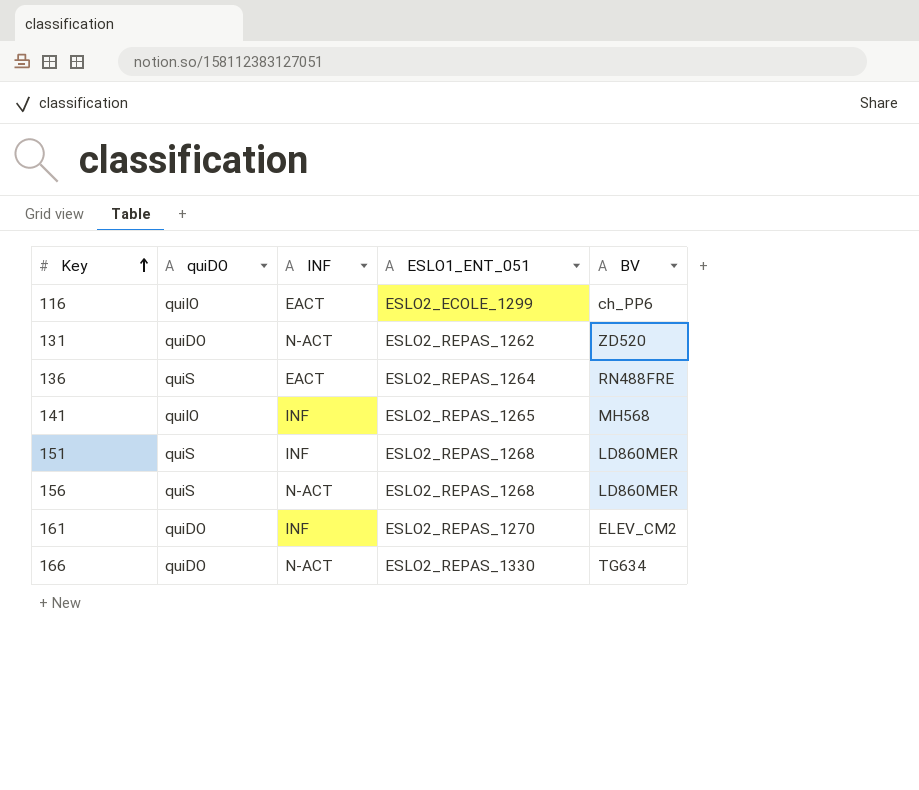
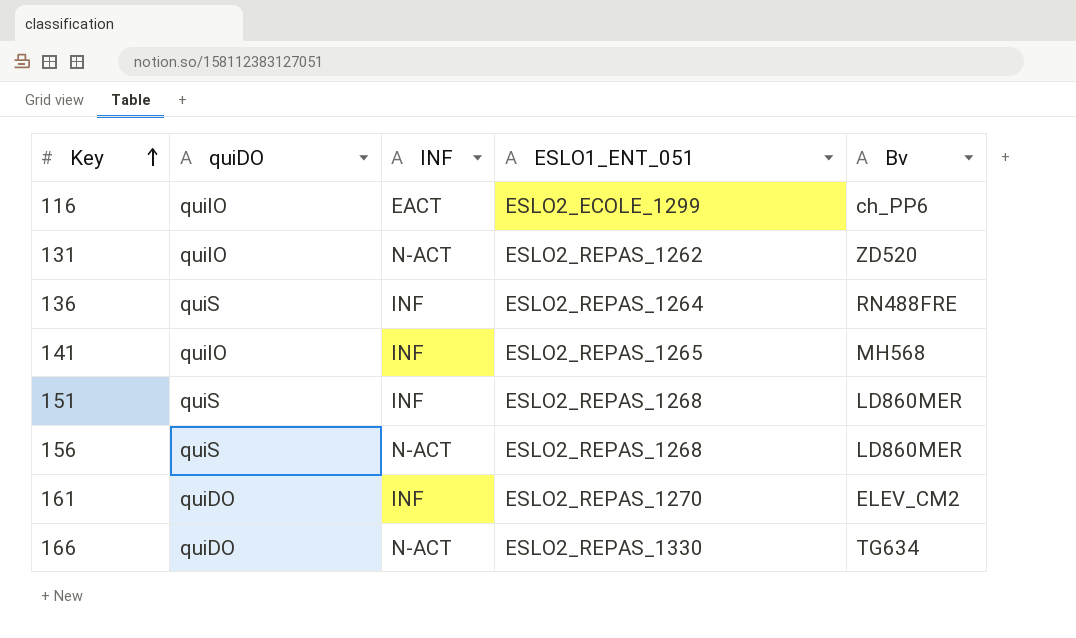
column name: BV -> Bv
131 | quiDO: quiDO -> quiIO
136 | INF: EACT -> INF

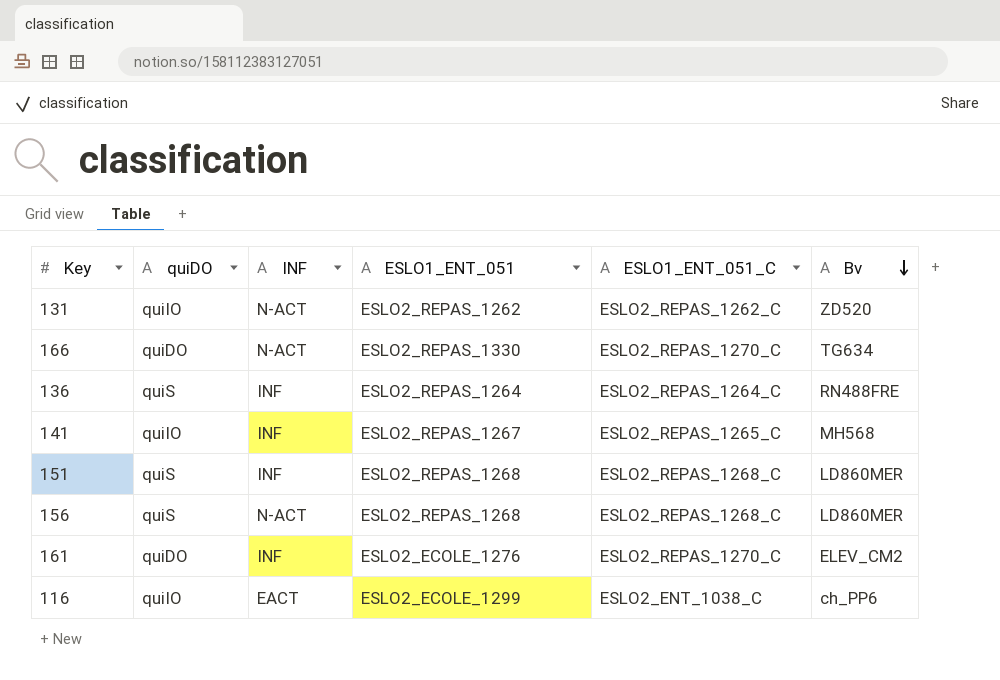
row order: Key ascending -> Bv descending
column ESLO1_ENT_051_C | position: none -> 5
141 | ESLO1_ENT_051: ESLO2_REPAS_1265 -> ESLO2_REPAS_1267
161 | ESLO1_ENT_051: ESLO2_REPAS_1270 -> ESLO2_ECOLE_1276

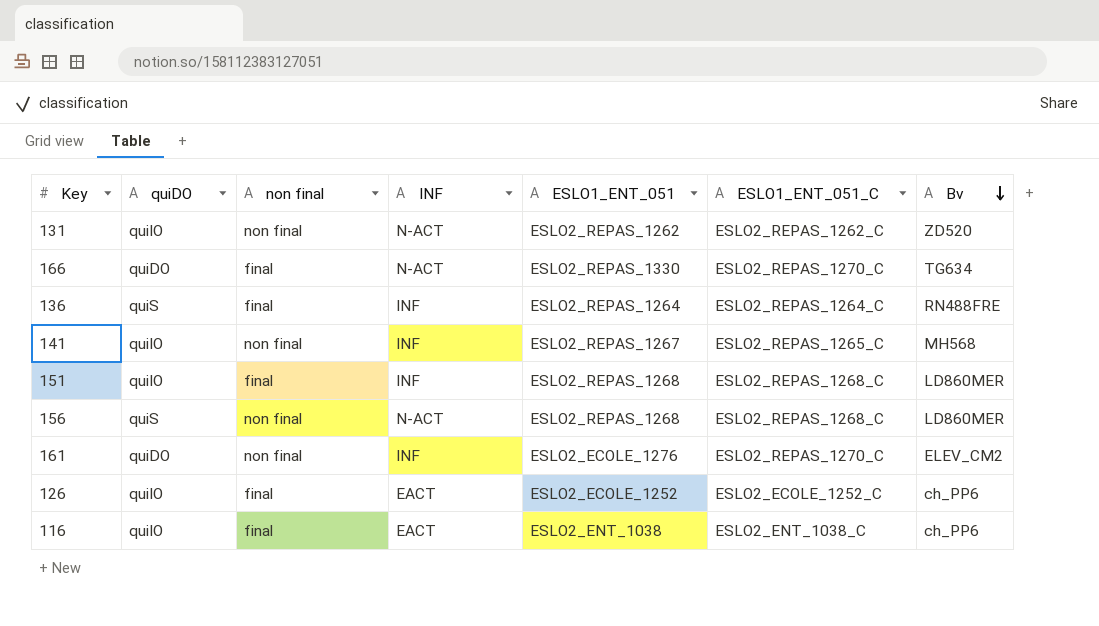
column non final | position: none -> 3
151 | quiDO: quiS -> quiIO
row 126: none -> quiIO | final | EACT | ESLO2_ECOLE_1252 | ESLO2_ECOLE_1252_C | ch_PP6
116 | ESLO1_ENT_051: ESLO2_ECOLE_1299 -> ESLO2_ENT_1038

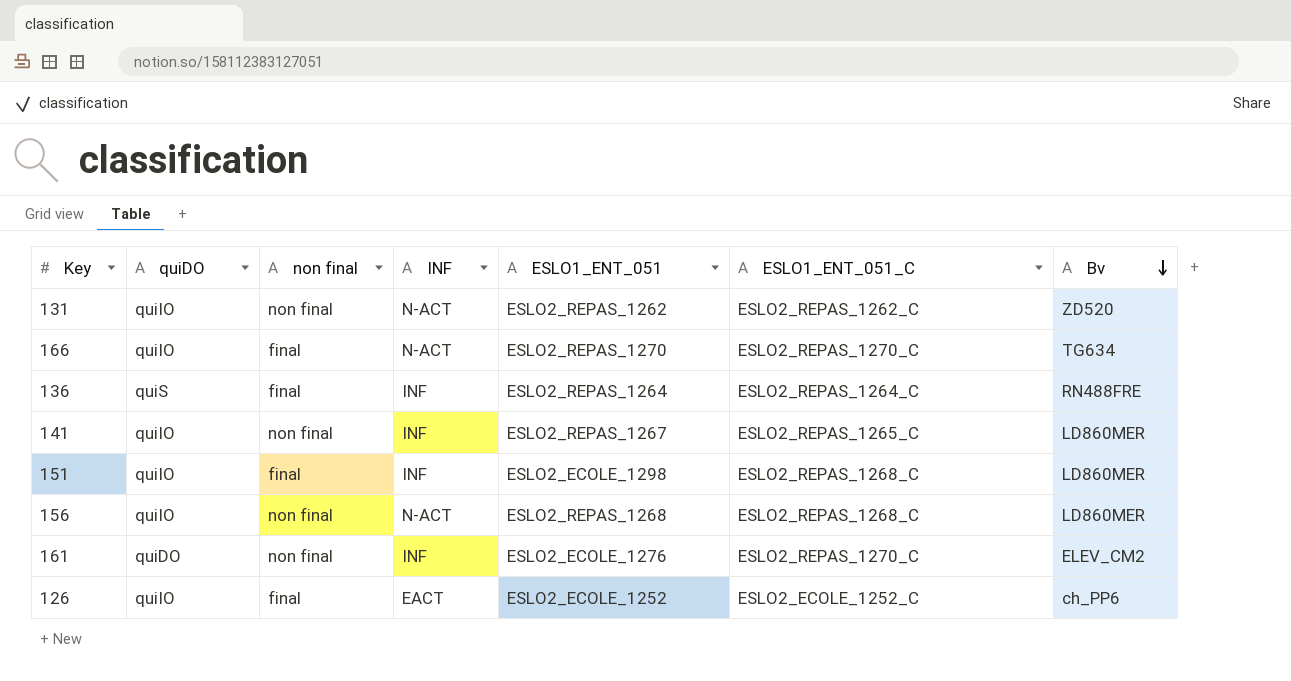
row 116: quiIO | final | EACT | ESLO2_ENT_1038 | ESLO2_ENT_1038_C | ch_PP6 -> none
166 | quiDO: quiDO -> quiIO
166 | ESLO1_ENT_051: ESLO2_REPAS_1330 -> ESLO2_REPAS_1270
141 | Bv: MH568 -> LD860MER
151 | ESLO1_ENT_051: ESLO2_REPAS_1268 -> ESLO2_ECOLE_1298
156 | quiDO: quiS -> quiIO

